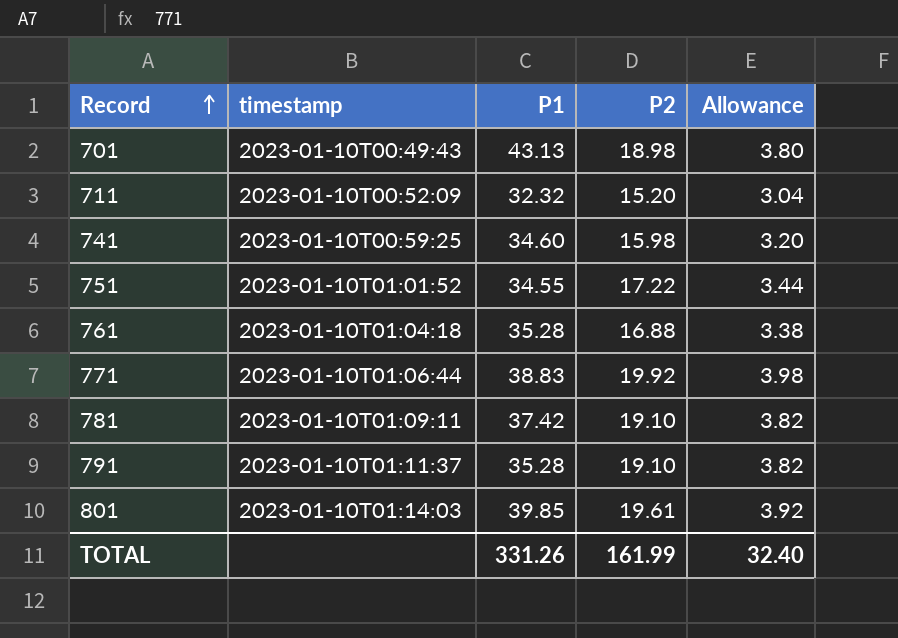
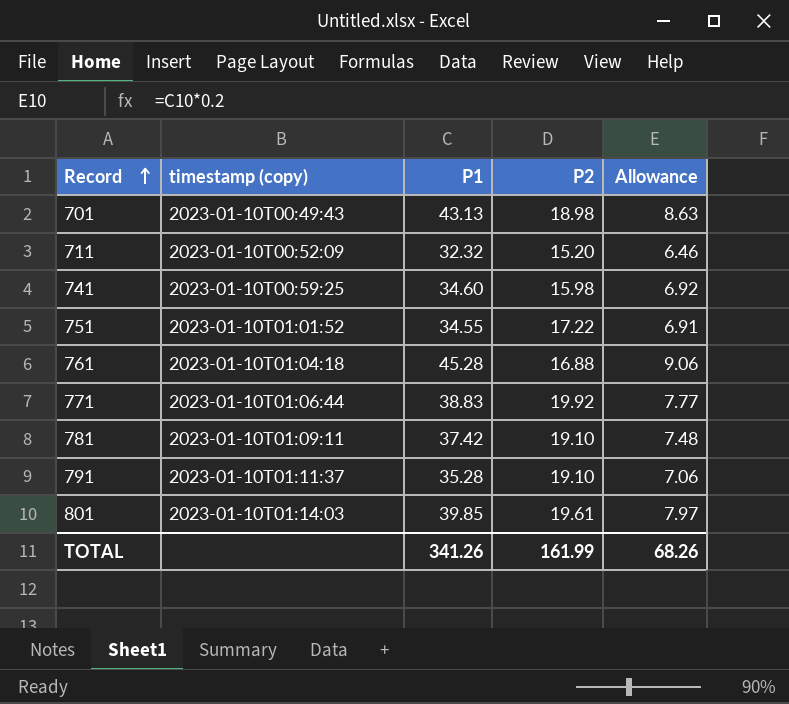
column name: timestamp -> timestamp (copy)
column Allowance | formula: [P2] * 0.2 -> [P1] * 0.2
761 | P1: 35.28 -> 45.28
TOTAL | P1: 331.26 -> 341.26
TOTAL | Allowance: 32.40 -> 68.26

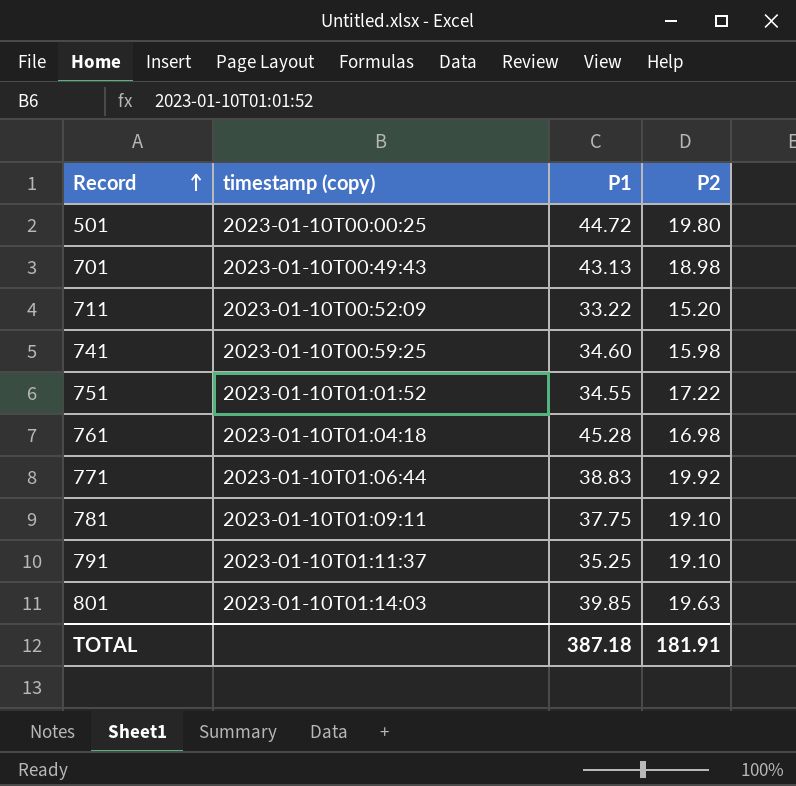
column Allowance | formula: [P1] * 0.2 -> none
row 501: none -> 2023-01-10T00:00:25 | 44.72 | 19.80
711 | P1: 32.32 -> 33.22
761 | P2: 16.88 -> 16.98
781 | P1: 37.42 -> 37.75
791 | P1: 35.28 -> 35.25
801 | P2: 19.61 -> 19.63
TOTAL | P1: 341.26 -> 387.18
TOTAL | P2: 161.99 -> 181.91

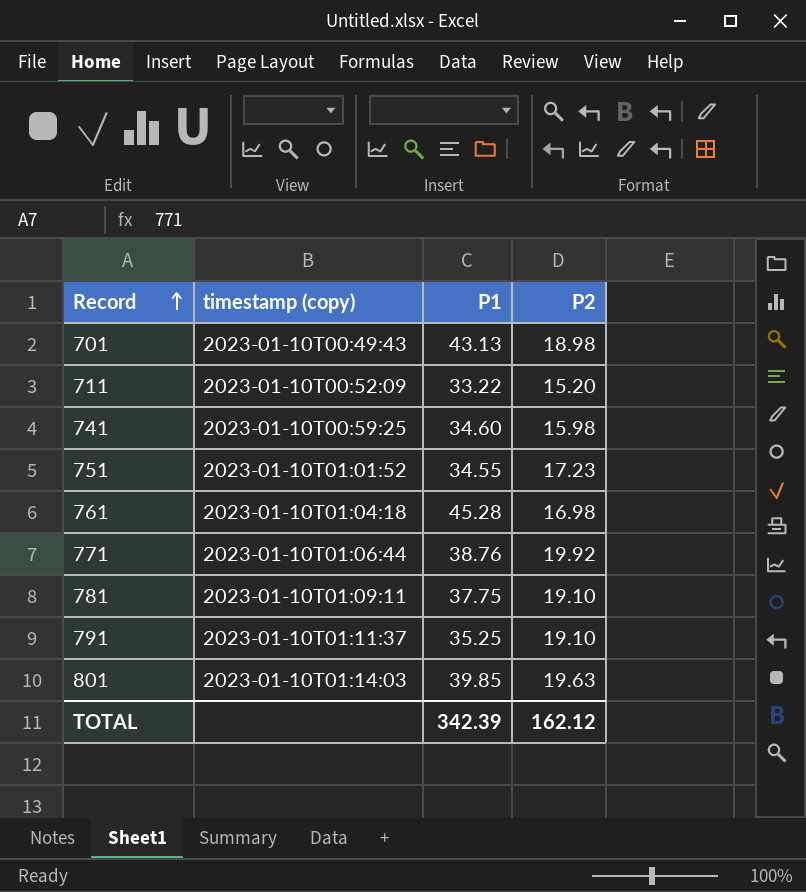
row 501: 2023-01-10T00:00:25 | 44.72 | 19.80 -> none
751 | P2: 17.22 -> 17.23
771 | P1: 38.83 -> 38.76
TOTAL | P1: 387.18 -> 342.39
TOTAL | P2: 181.91 -> 162.12

